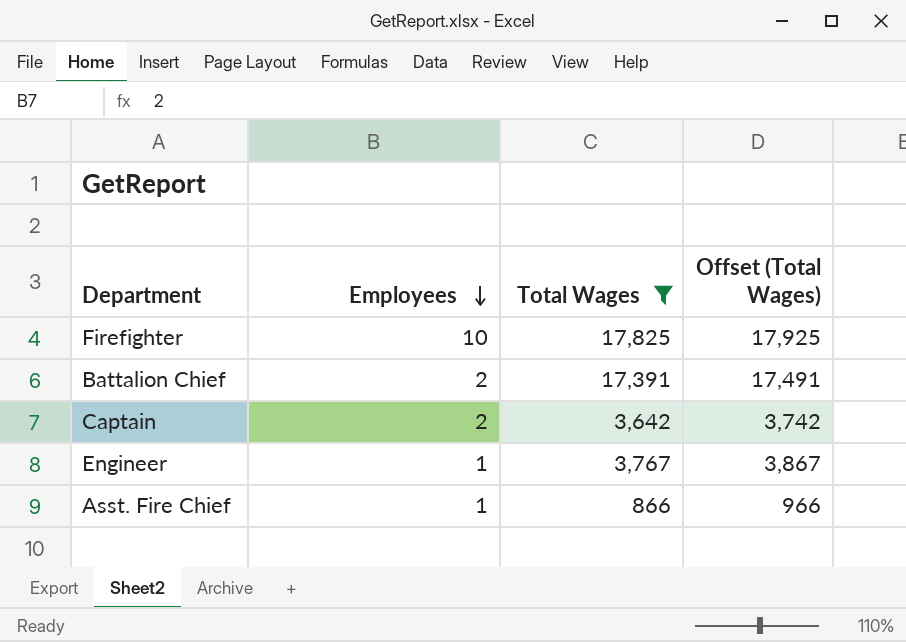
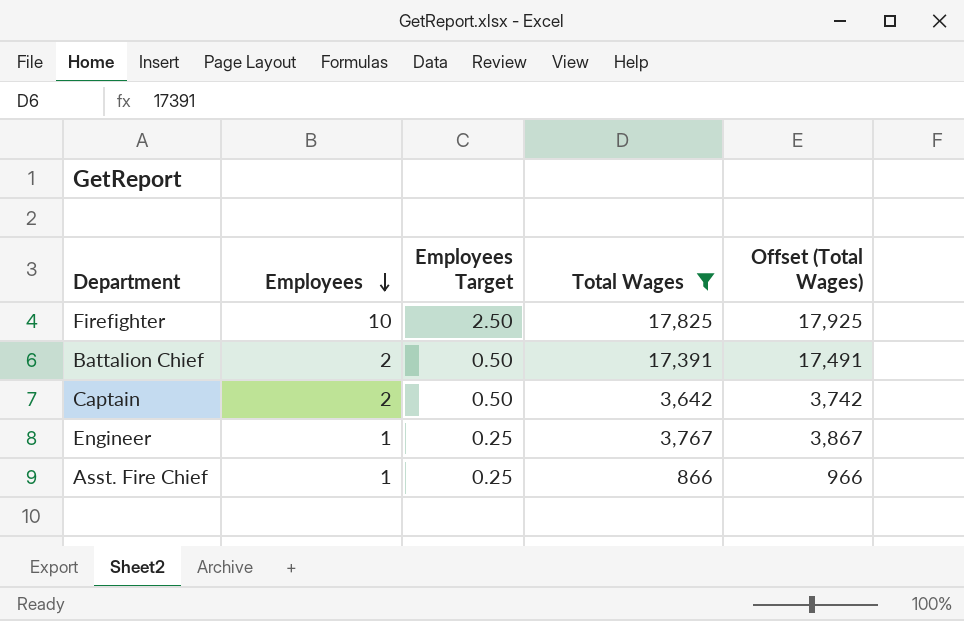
column Employees Target | formula: none -> [Employees] * 0.25

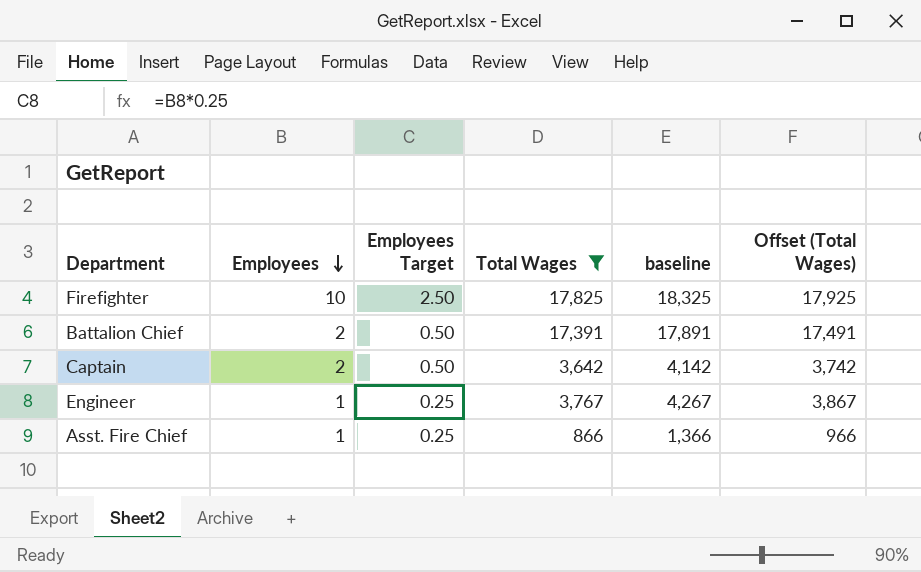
column baseline | formula: none -> [Total Wages] + 500

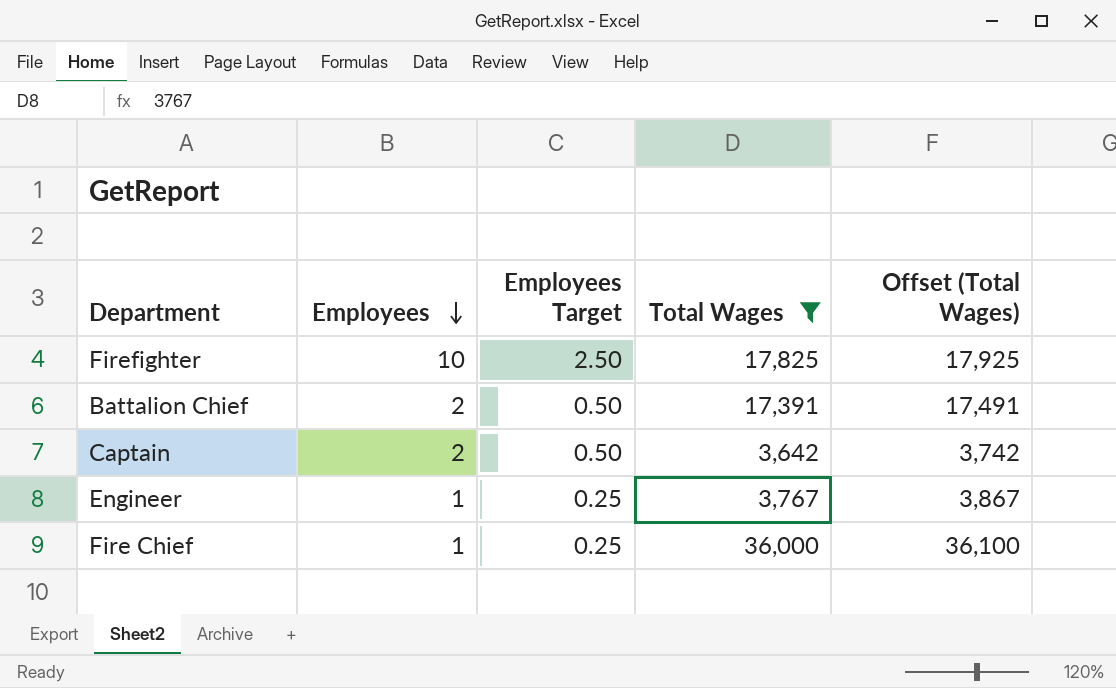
column baseline | formula: [Total Wages] + 500 -> none
row Asst. Fire Chief: 1 | 0.25 | 866 | 1,366 | 966 -> none
row Fire Chief: none -> 1 | 0.25 | 36,000 | 36,100

